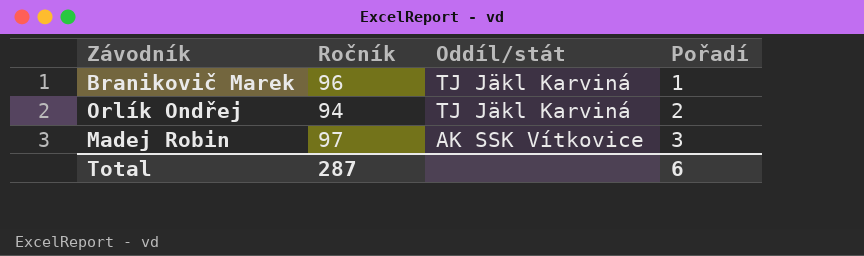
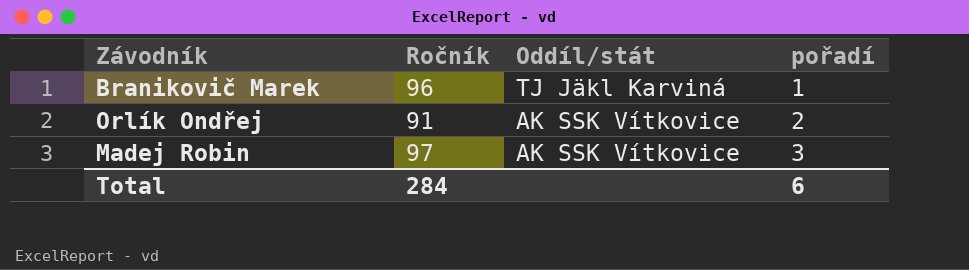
column name: Pořadí -> pořadí
Orlík Ondřej | Ročník: 94 -> 91
Orlík Ondřej | Oddíl/stát: TJ Jäkl Karviná -> AK SSK Vítkovice
Total | Ročník: 287 -> 284

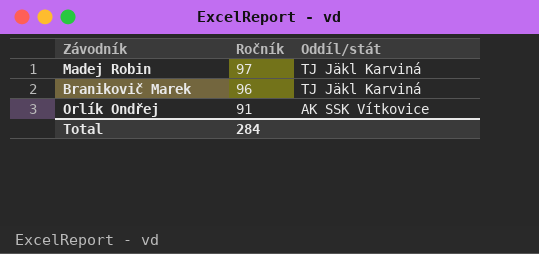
row order: Oddíl/stát descending -> Ročník descending
column pořadí | position: 4 -> none
Madej Robin | Oddíl/stát: AK SSK Vítkovice -> TJ Jäkl Karviná

